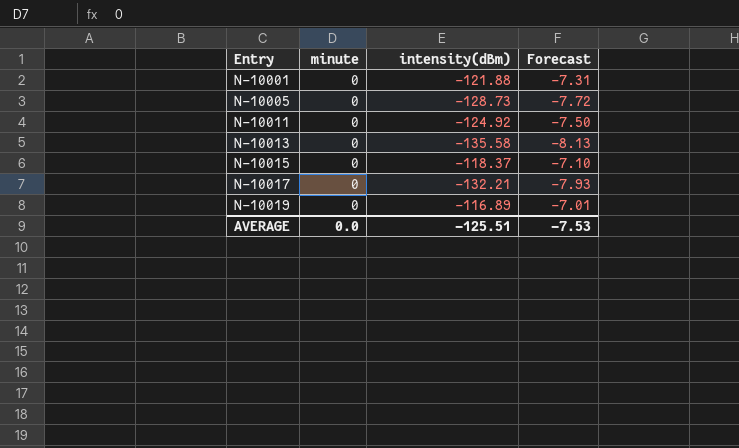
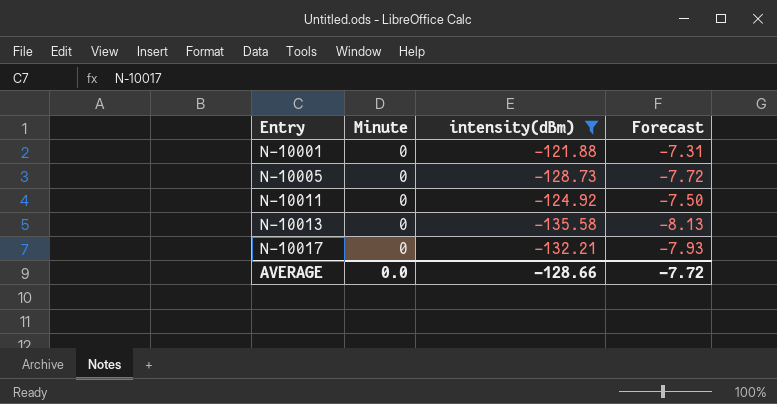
filter: none -> intensity(dBm) <= -121.88
column name: minute -> Minute
AVERAGE | intensity(dBm): -125.51 -> -128.66
AVERAGE | Forecast: -7.53 -> -7.72

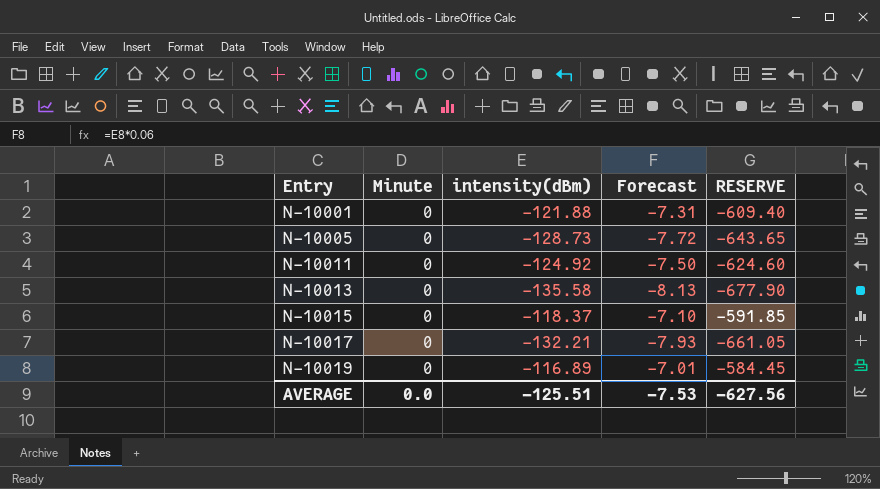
filter: intensity(dBm) <= -121.88 -> none
column RESERVE | formula: none -> [intensity(dBm)] * 5
AVERAGE | intensity(dBm): -128.66 -> -125.51
AVERAGE | Forecast: -7.72 -> -7.53

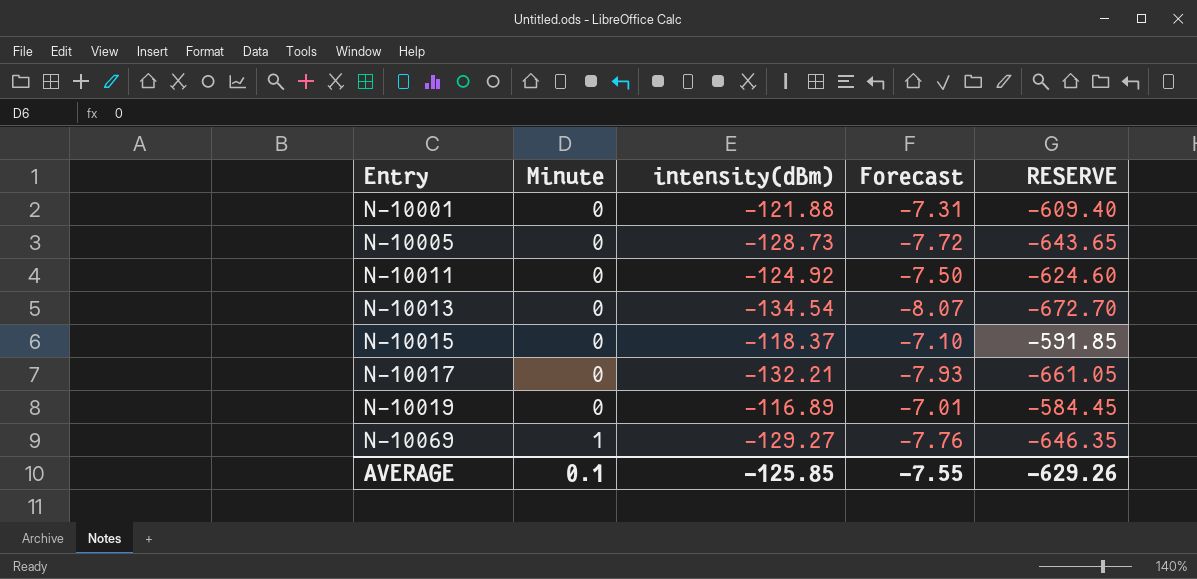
N-10013 | intensity(dBm): -135.58 -> -134.54
N-10013 | Forecast: -8.13 -> -8.07
N-10013 | RESERVE: -677.90 -> -672.70
row N-10069: none -> 1 | -129.27 | -7.76 | -646.35
AVERAGE | Minute: 0.0 -> 0.1
AVERAGE | intensity(dBm): -125.51 -> -125.85
AVERAGE | Forecast: -7.53 -> -7.55
AVERAGE | RESERVE: -627.56 -> -629.26

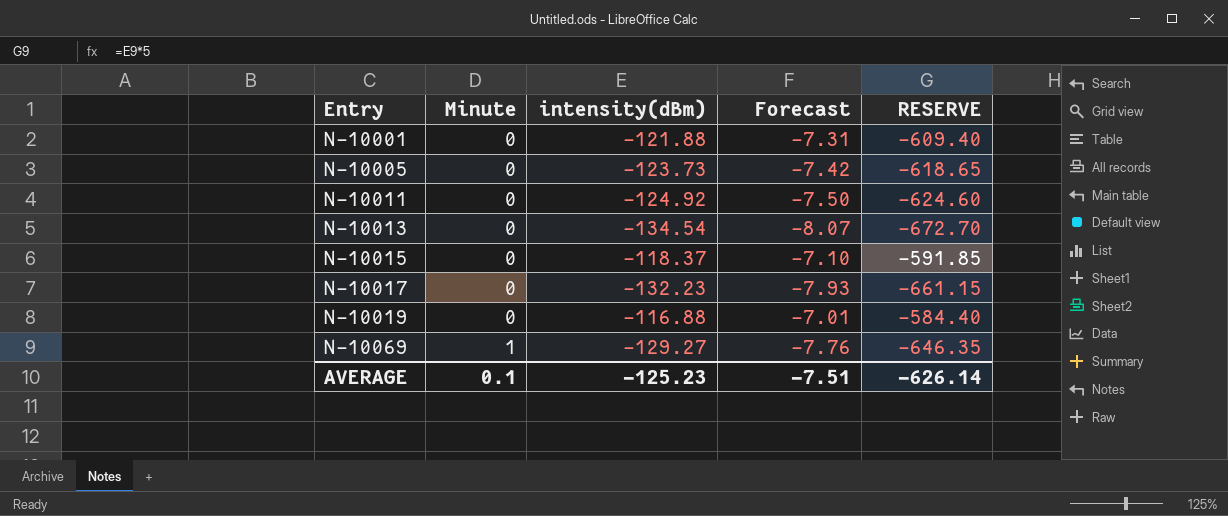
N-10005 | intensity(dBm): -128.73 -> -123.73
N-10005 | Forecast: -7.72 -> -7.42
N-10005 | RESERVE: -643.65 -> -618.65
N-10017 | intensity(dBm): -132.21 -> -132.23
N-10017 | RESERVE: -661.05 -> -661.15
N-10019 | intensity(dBm): -116.89 -> -116.88
N-10019 | RESERVE: -584.45 -> -584.40
AVERAGE | intensity(dBm): -125.85 -> -125.23
AVERAGE | Forecast: -7.55 -> -7.51
AVERAGE | RESERVE: -629.26 -> -626.14

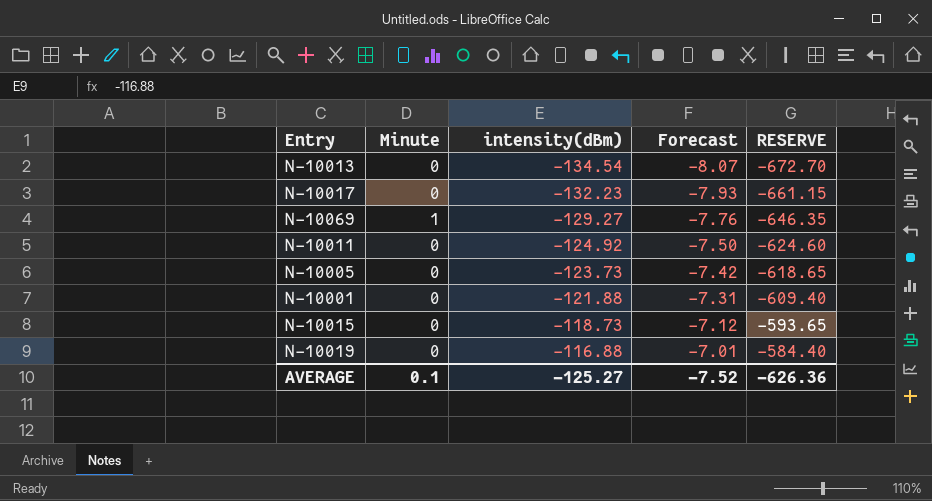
row order: Entry ascending -> intensity(dBm) ascending
N-10015 | intensity(dBm): -118.37 -> -118.73
N-10015 | Forecast: -7.10 -> -7.12
N-10015 | RESERVE: -591.85 -> -593.65
AVERAGE | intensity(dBm): -125.23 -> -125.27
AVERAGE | Forecast: -7.51 -> -7.52
AVERAGE | RESERVE: -626.14 -> -626.36

